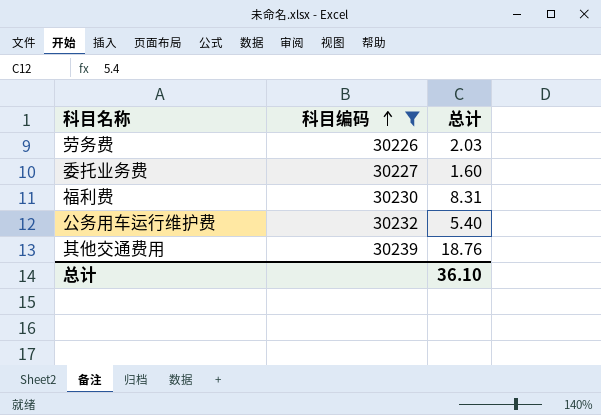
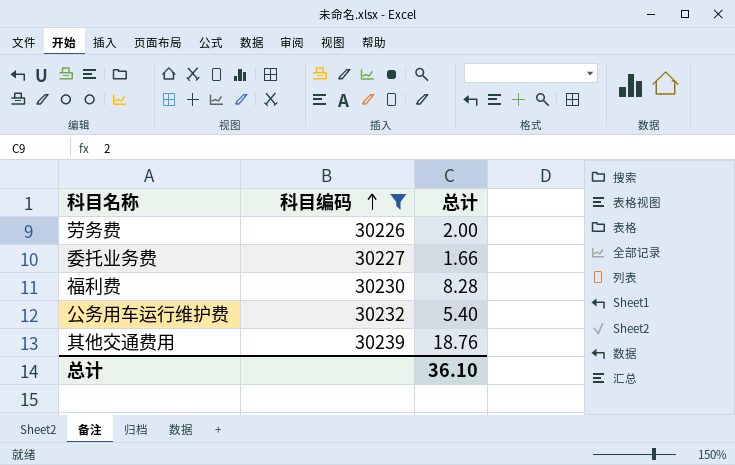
劳务费 | 总计: 2.03 -> 2.00
委托业务费 | 总计: 1.60 -> 1.66
福利费 | 总计: 8.31 -> 8.28

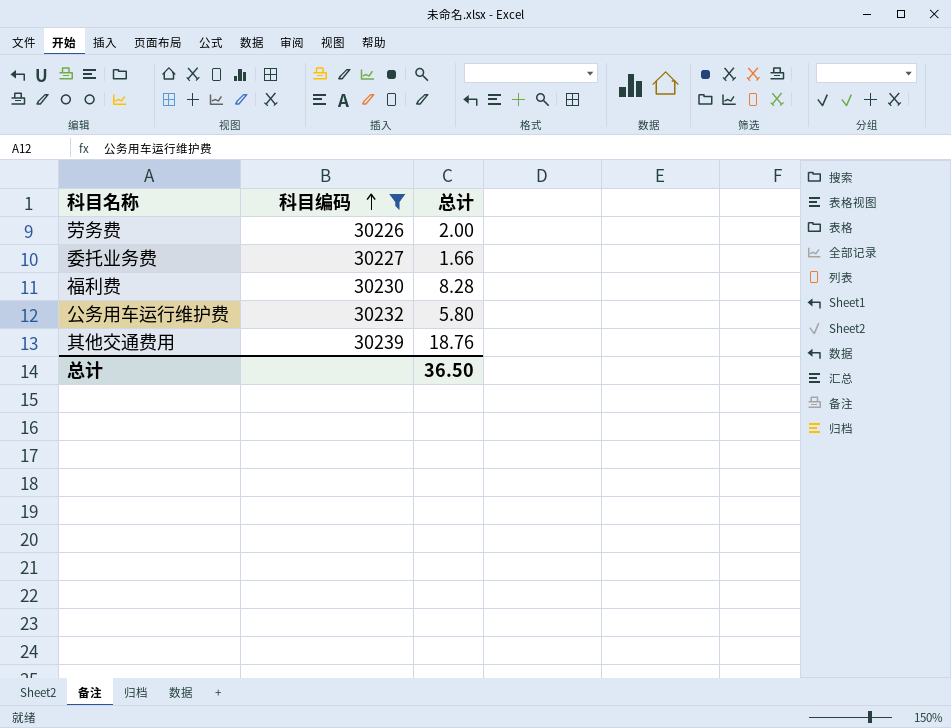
公务用车运行维护费 | 总计: 5.40 -> 5.80
总计 | 总计: 36.10 -> 36.50

